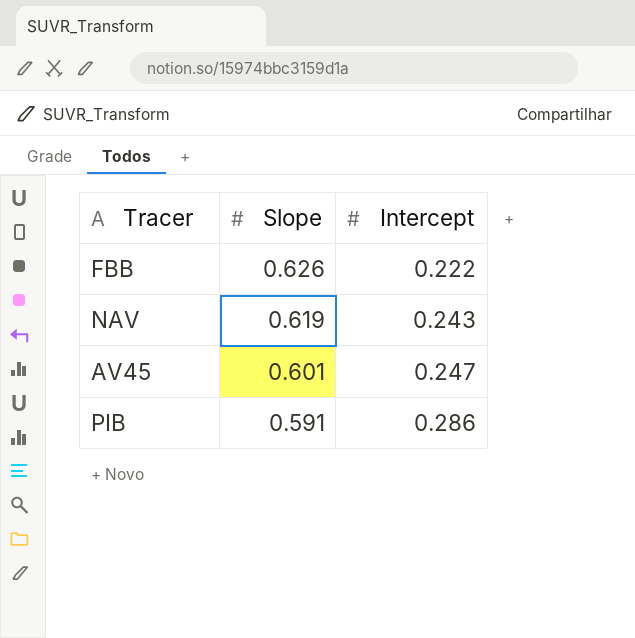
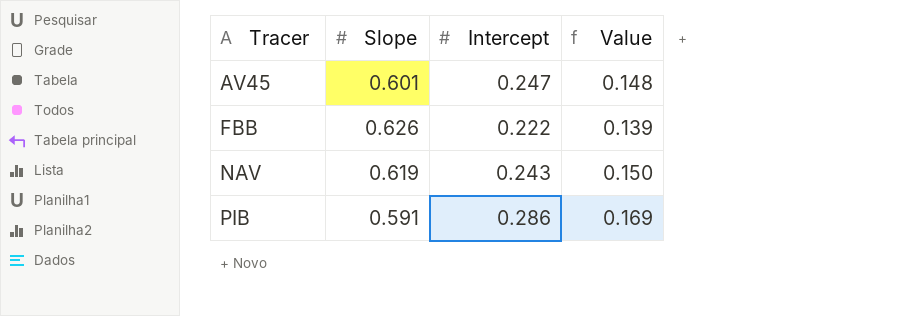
row order: Slope descending -> Tracer ascending
column Value | formula: none -> [Slope] * [Intercept]

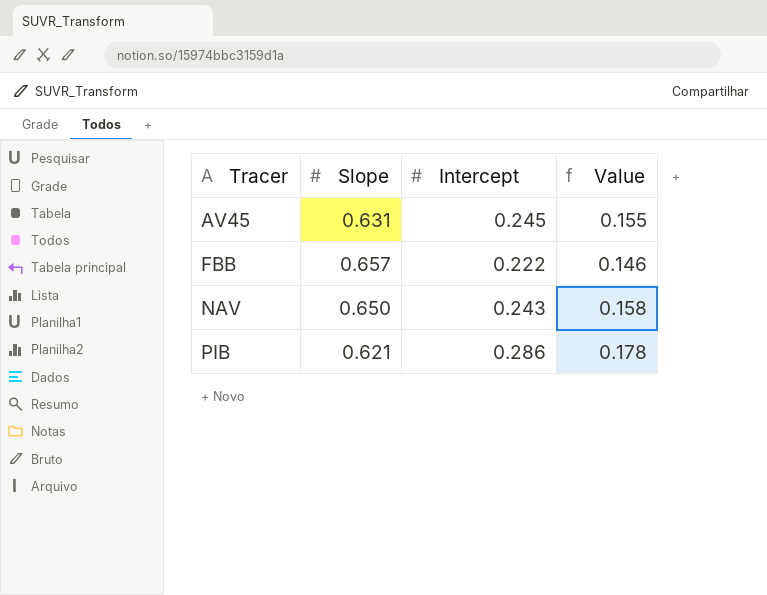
AV45 | Slope: 0.601 -> 0.631
AV45 | Intercept: 0.247 -> 0.245
AV45 | Value: 0.148 -> 0.155
FBB | Slope: 0.626 -> 0.657
FBB | Value: 0.139 -> 0.146
NAV | Slope: 0.619 -> 0.650
NAV | Value: 0.150 -> 0.158
PIB | Slope: 0.591 -> 0.621
PIB | Value: 0.169 -> 0.178

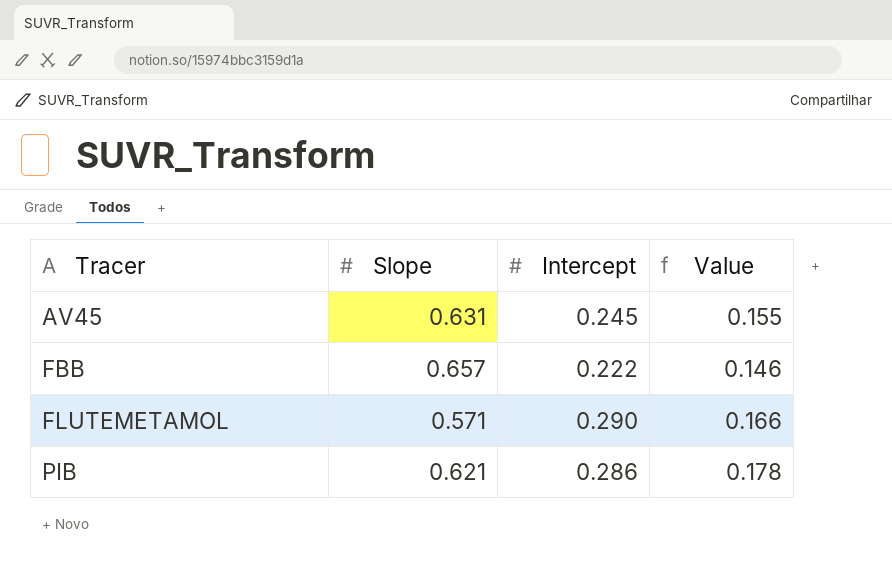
row NAV: 0.650 | 0.243 | 0.158 -> none
row FLUTEMETAMOL: none -> 0.571 | 0.290 | 0.166

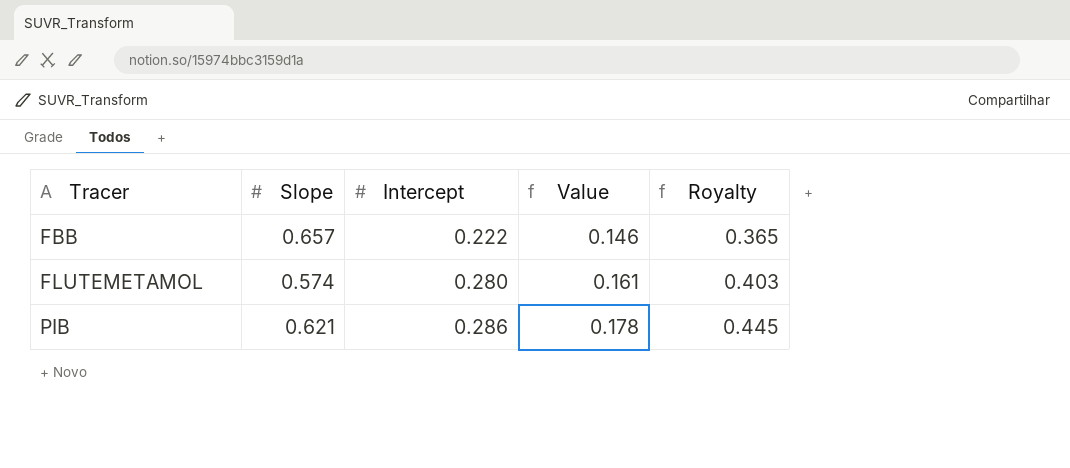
column Royalty | formula: none -> [Value] * 2.5
row AV45: 0.631 | 0.245 | 0.155 -> none
FLUTEMETAMOL | Slope: 0.571 -> 0.574
FLUTEMETAMOL | Intercept: 0.290 -> 0.280
FLUTEMETAMOL | Value: 0.166 -> 0.161

